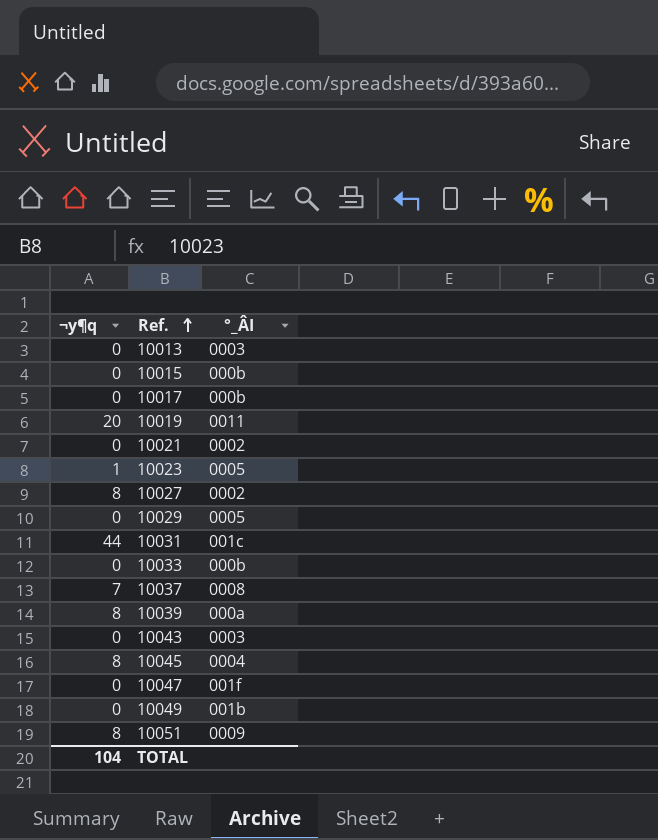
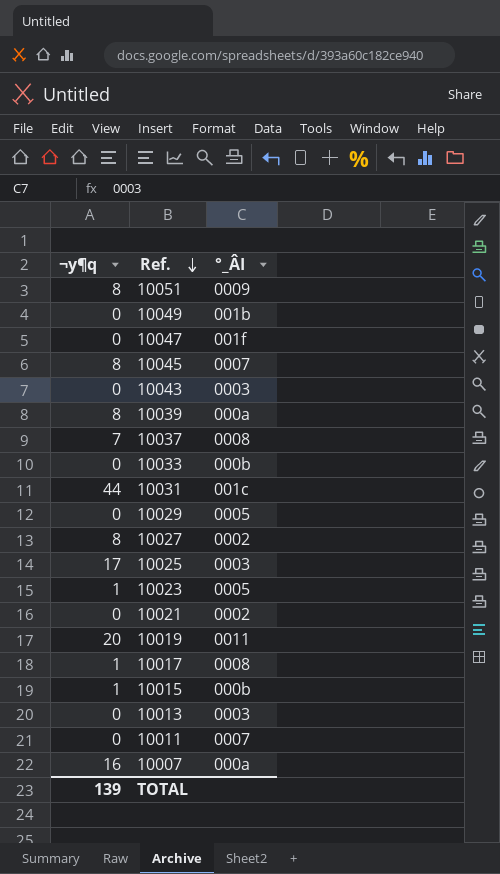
row order: Ref. ascending -> Ref. descending
10045 | °_ÂI: 0004 -> 0007
row 10025: none -> 17 | 0003
10017 | ¬y¶q: 0 -> 1
10017 | °_ÂI: 000b -> 0008
10015 | ¬y¶q: 0 -> 1
row 10011: none -> 0 | 0007
row 10007: none -> 16 | 000a
TOTAL | ¬y¶q: 104 -> 139

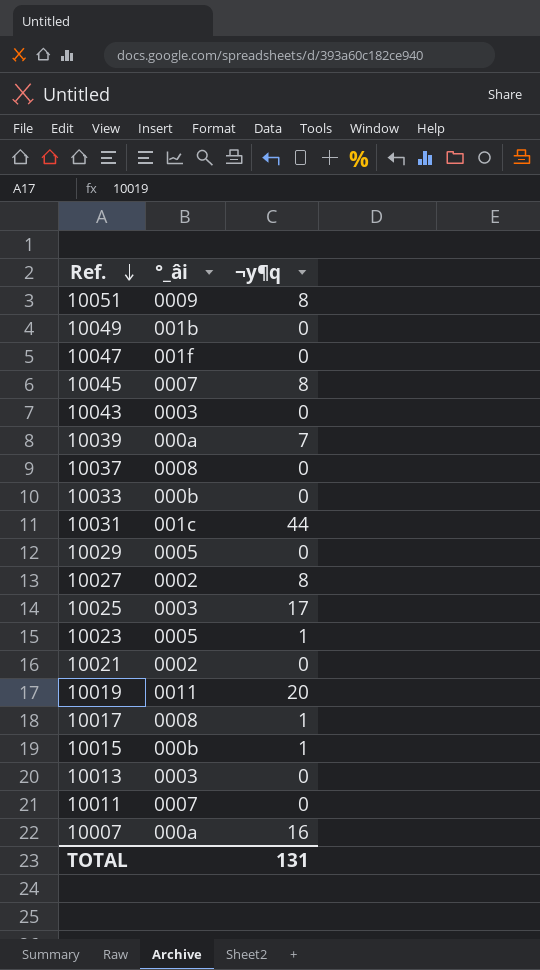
column name: °_ÂI -> °_âi
column ¬y¶q | position: 1 -> 3
10039 | ¬y¶q: 8 -> 7
10037 | ¬y¶q: 7 -> 0
TOTAL | ¬y¶q: 139 -> 131

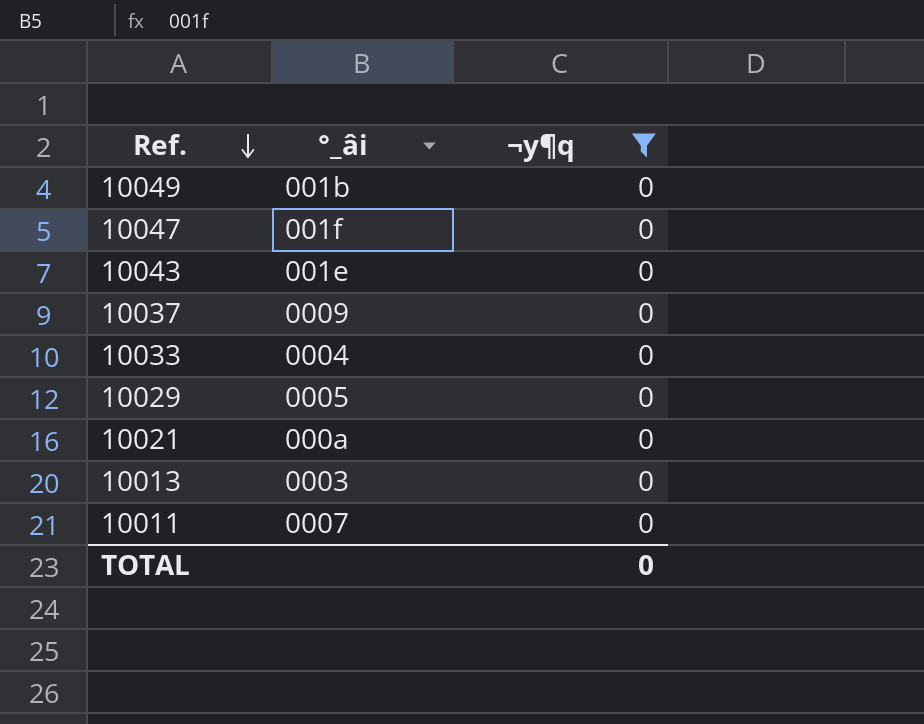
filter: none -> ¬y¶q = 0
10043 | °_âi: 0003 -> 001e
10037 | °_âi: 0008 -> 0009
10033 | °_âi: 000b -> 0004
10021 | °_âi: 0002 -> 000a
TOTAL | ¬y¶q: 131 -> 0

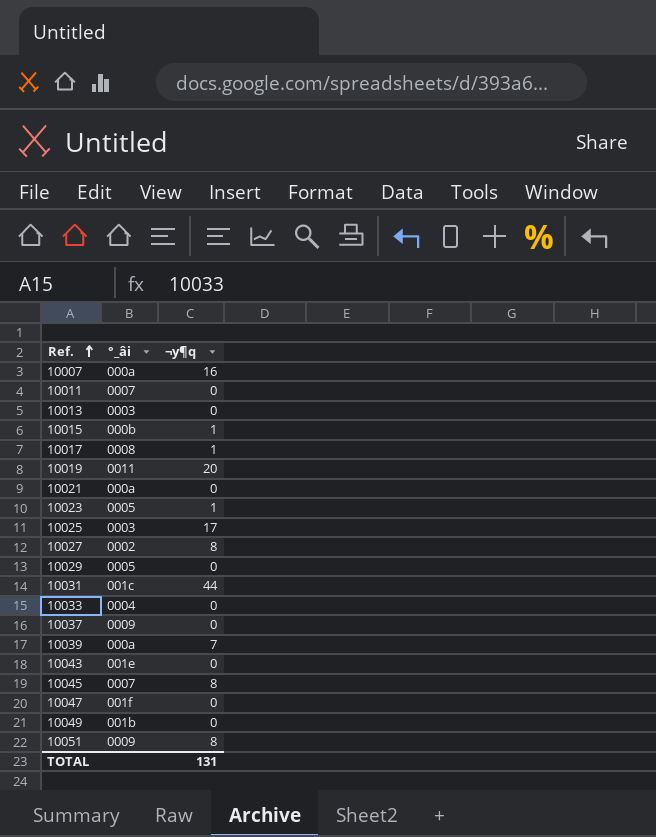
filter: ¬y¶q = 0 -> none
row order: Ref. descending -> Ref. ascending
TOTAL | ¬y¶q: 0 -> 131

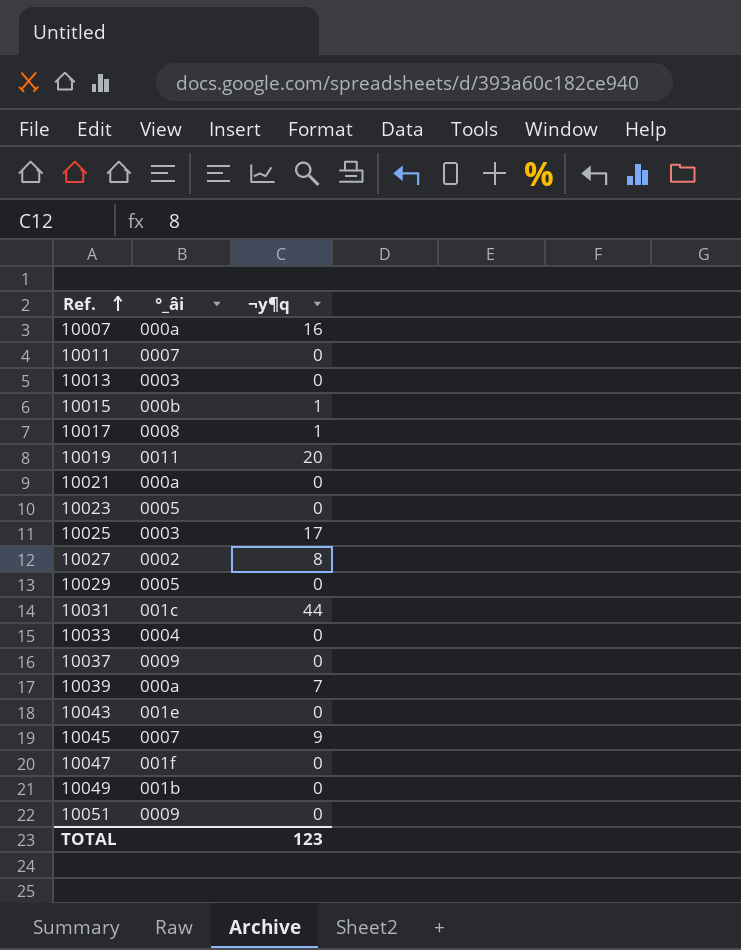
10023 | ¬y¶q: 1 -> 0
10045 | ¬y¶q: 8 -> 9
10051 | ¬y¶q: 8 -> 0
TOTAL | ¬y¶q: 131 -> 123

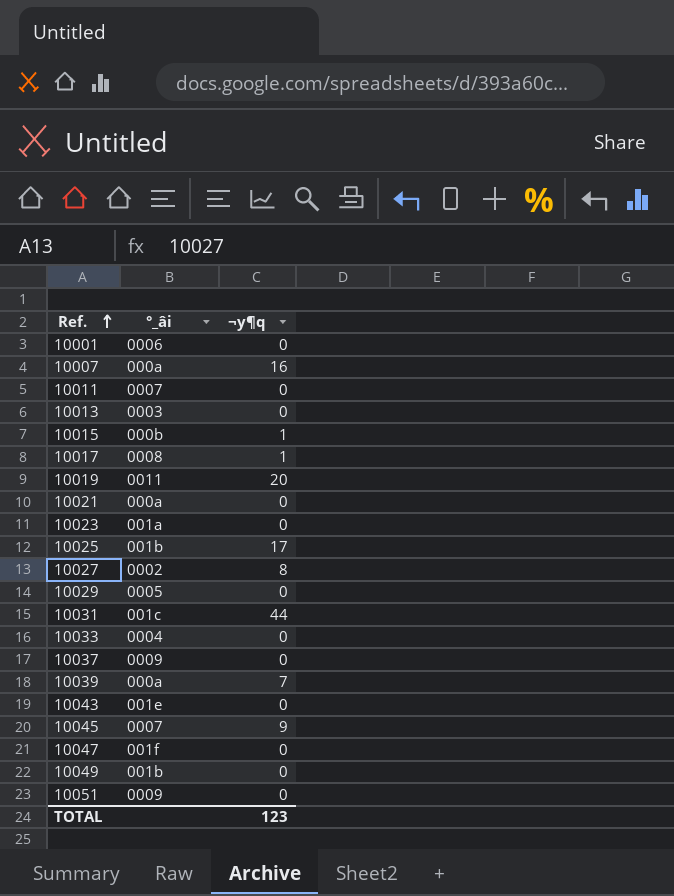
row 10001: none -> 0006 | 0
10023 | °_âi: 0005 -> 001a
10025 | °_âi: 0003 -> 001b

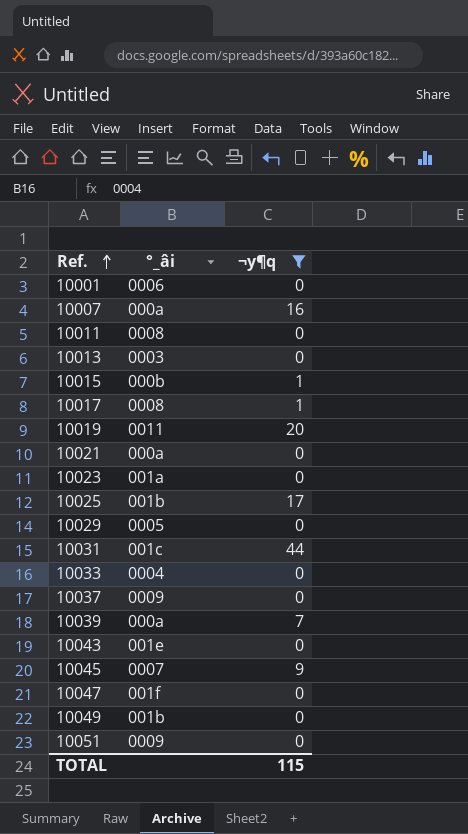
filter: none -> ¬y¶q != 8
10011 | °_âi: 0007 -> 0008
TOTAL | ¬y¶q: 123 -> 115

